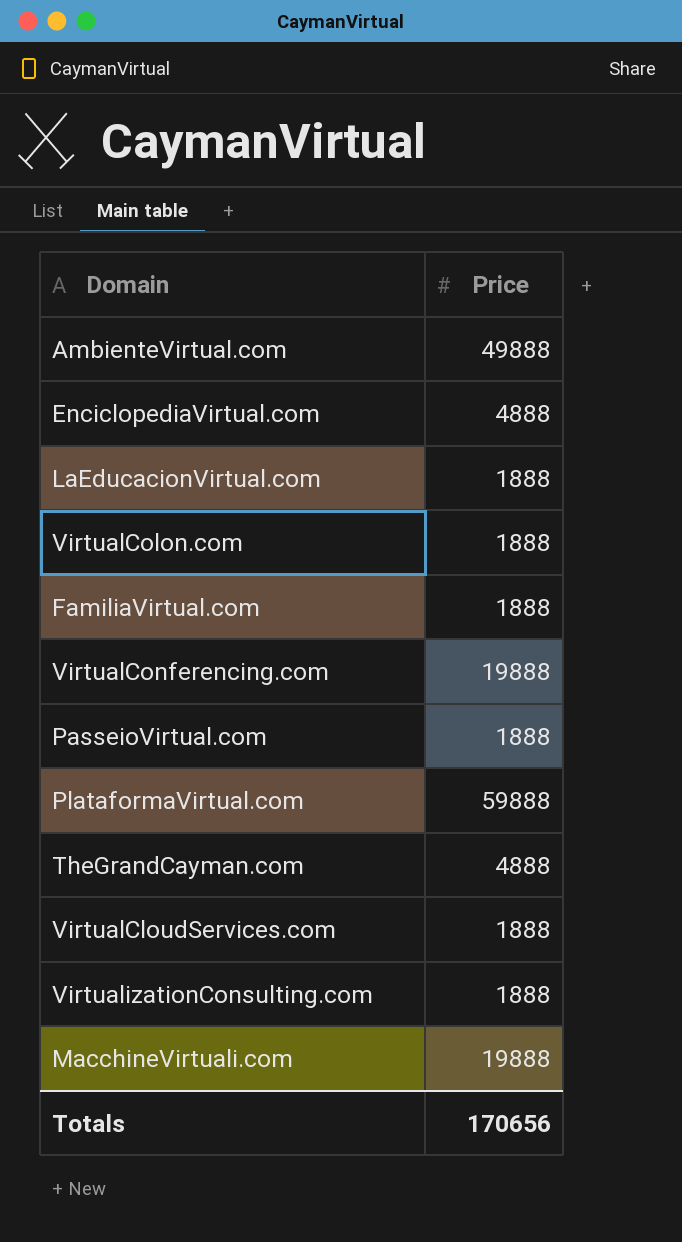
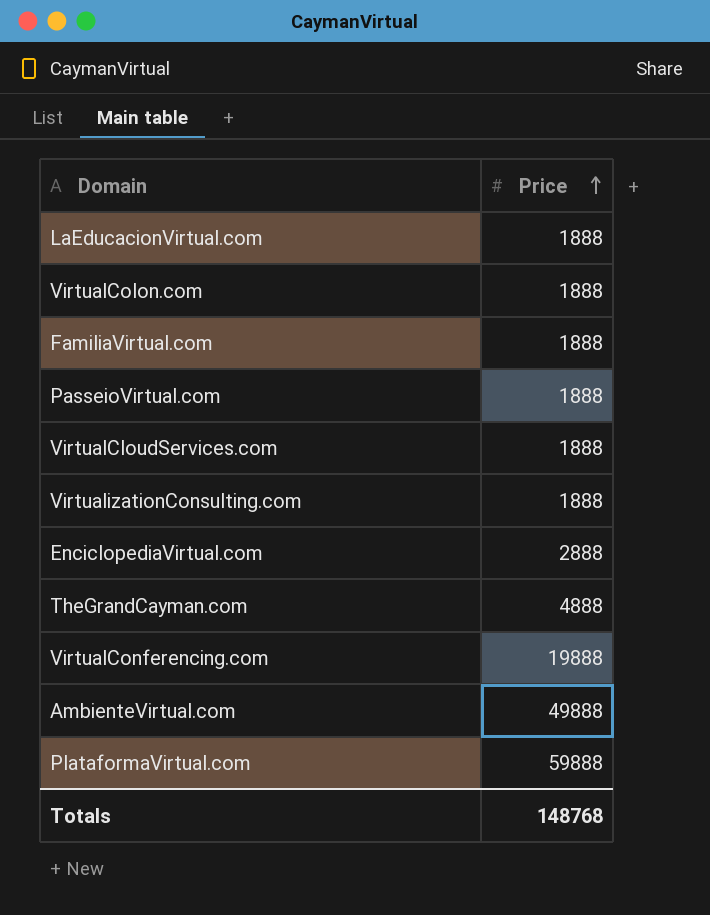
row order: none -> Price ascending
row MacchineVirtuali.com: 19888 -> none
EnciclopediaVirtual.com | Price: 4888 -> 2888
Totals | Price: 170656 -> 148768

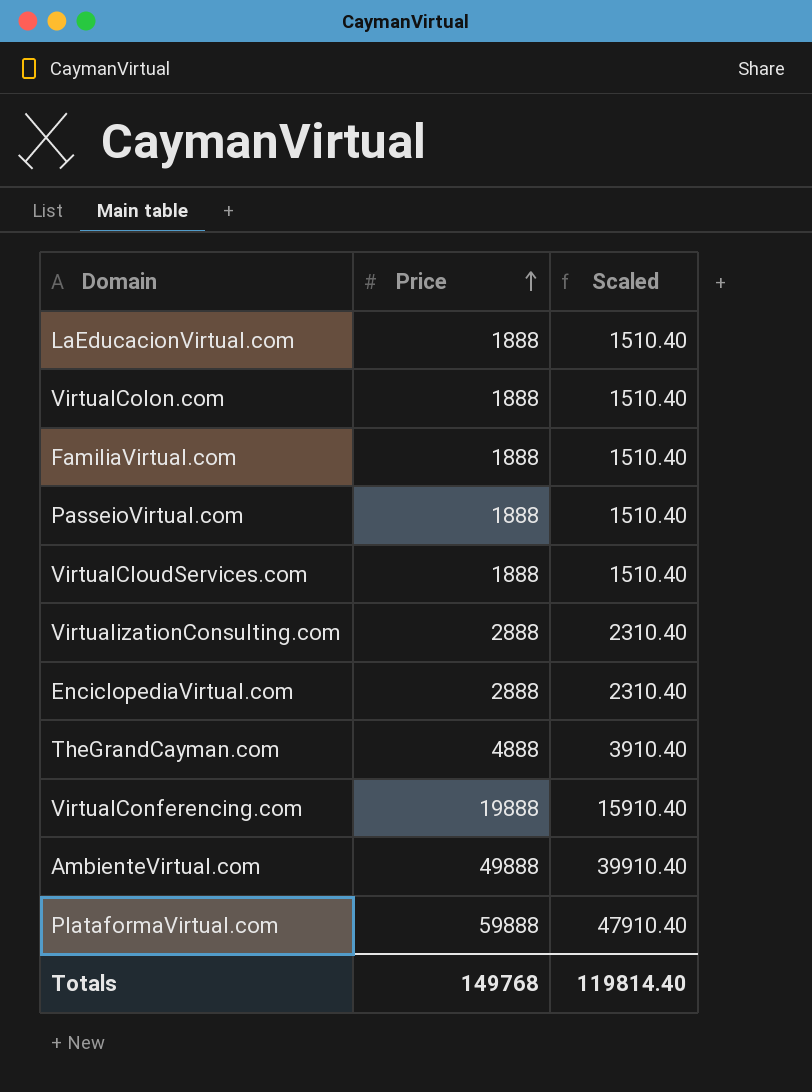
column Scaled | formula: none -> [Price] * 0.8
VirtualizationConsulting.com | Price: 1888 -> 2888
Totals | Price: 148768 -> 149768

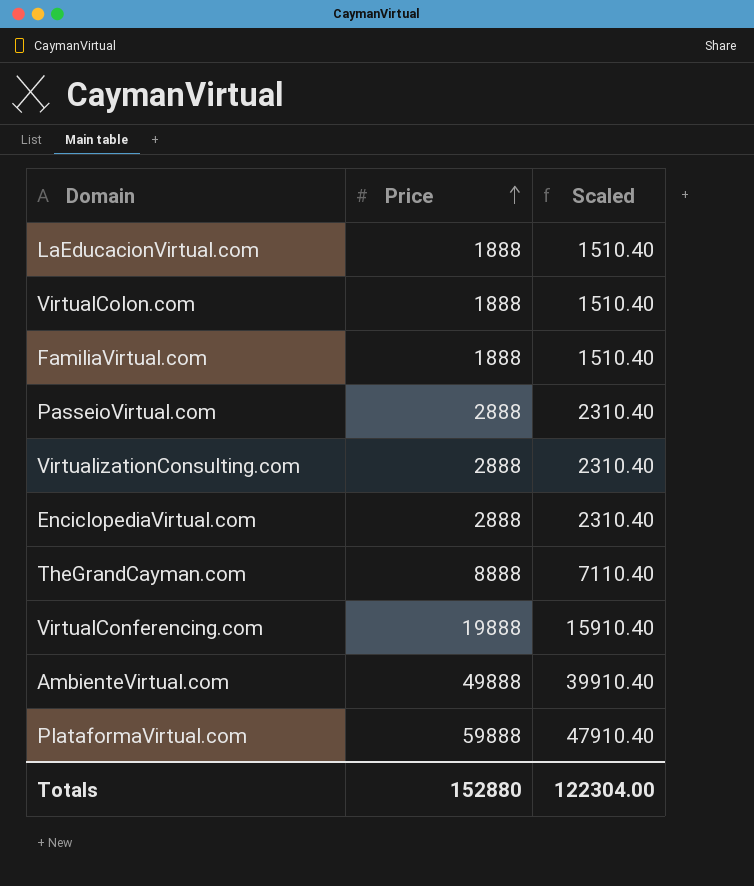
row VirtualCloudServices.com: 1888 | 1510.40 -> none
PasseioVirtual.com | Price: 1888 -> 2888
PasseioVirtual.com | Scaled: 1510.40 -> 2310.40
TheGrandCayman.com | Price: 4888 -> 8888
TheGrandCayman.com | Scaled: 3910.40 -> 7110.40
Totals | Price: 149768 -> 152880
Totals | Scaled: 119814.40 -> 122304.00

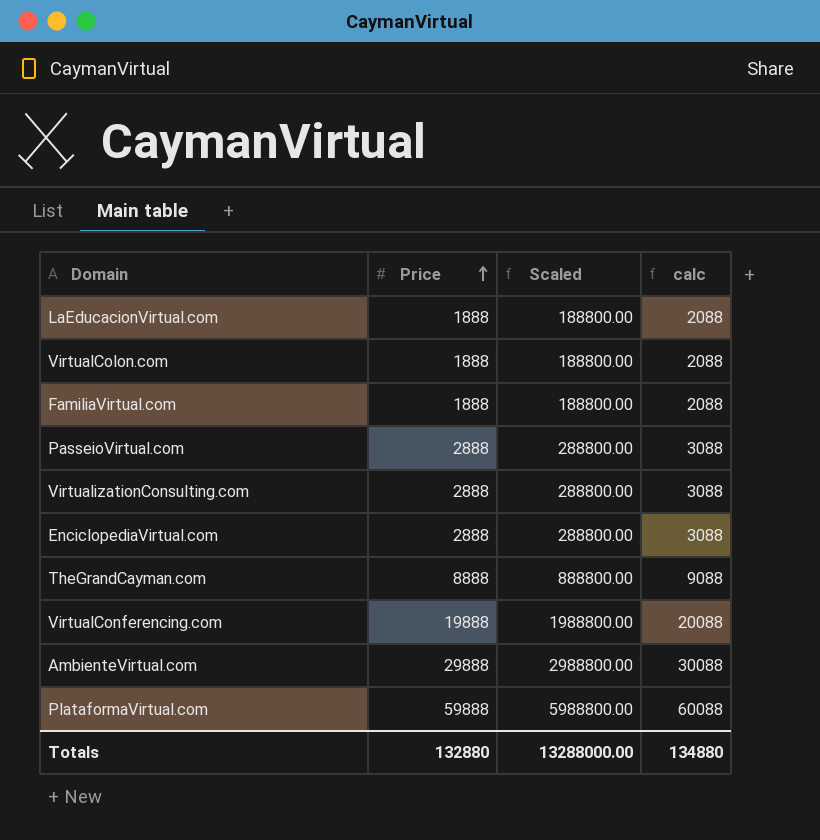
column Scaled | formula: [Price] * 0.8 -> [Price] * 100
column calc | formula: none -> [Price] + 200
AmbienteVirtual.com | Price: 49888 -> 29888
Totals | Price: 152880 -> 132880
Totals | Scaled: 122304.00 -> 13288000.00

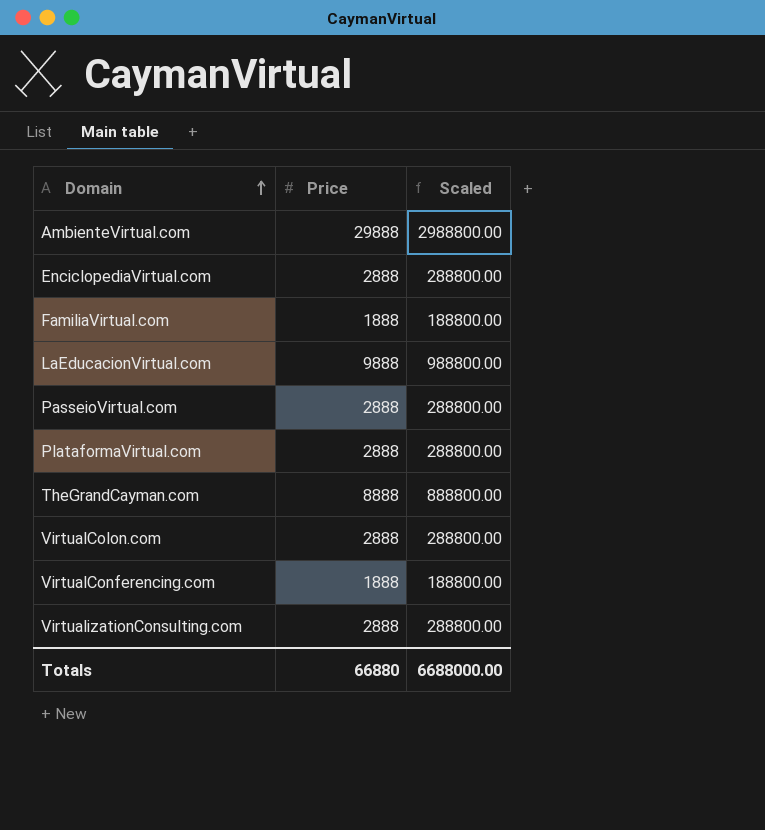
row order: Price ascending -> Domain ascending
column calc | formula: [Price] + 200 -> none
LaEducacionVirtual.com | Price: 1888 -> 9888
LaEducacionVirtual.com | Scaled: 188800.00 -> 988800.00
PlataformaVirtual.com | Price: 59888 -> 2888
PlataformaVirtual.com | Scaled: 5988800.00 -> 288800.00
VirtualColon.com | Price: 1888 -> 2888
VirtualColon.com | Scaled: 188800.00 -> 288800.00
VirtualConferencing.com | Price: 19888 -> 1888
VirtualConferencing.com | Scaled: 1988800.00 -> 188800.00
Totals | Price: 132880 -> 66880
Totals | Scaled: 13288000.00 -> 6688000.00

